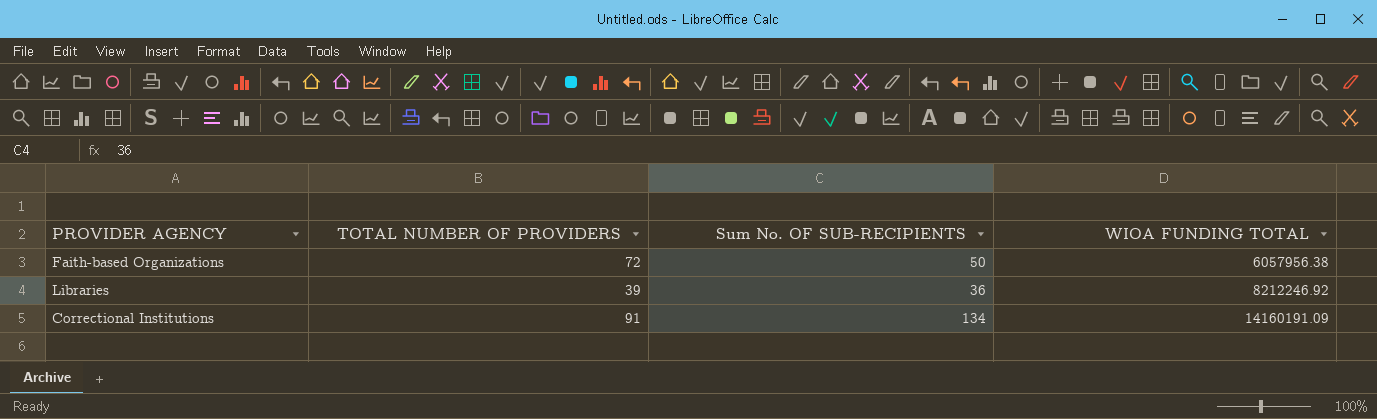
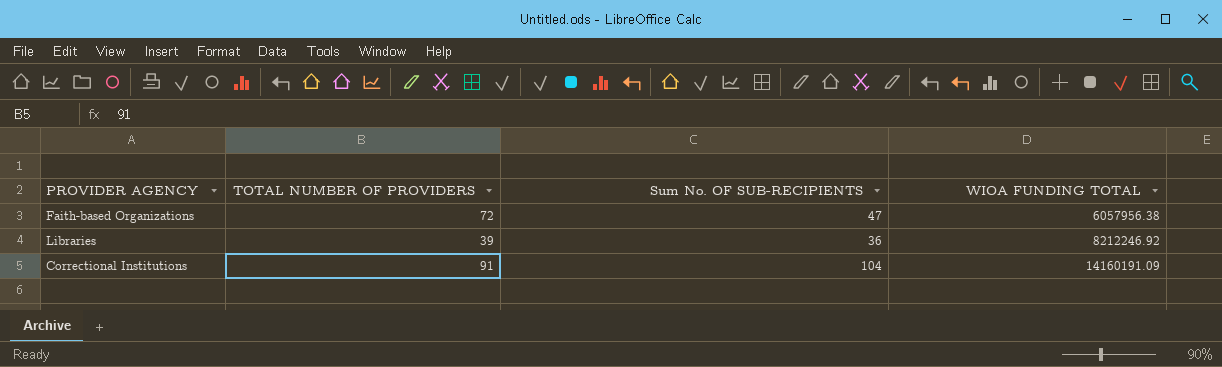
Faith-based Organizations | Sum No. OF SUB-RECIPIENTS: 50 -> 47
Correctional Institutions | Sum No. OF SUB-RECIPIENTS: 134 -> 104

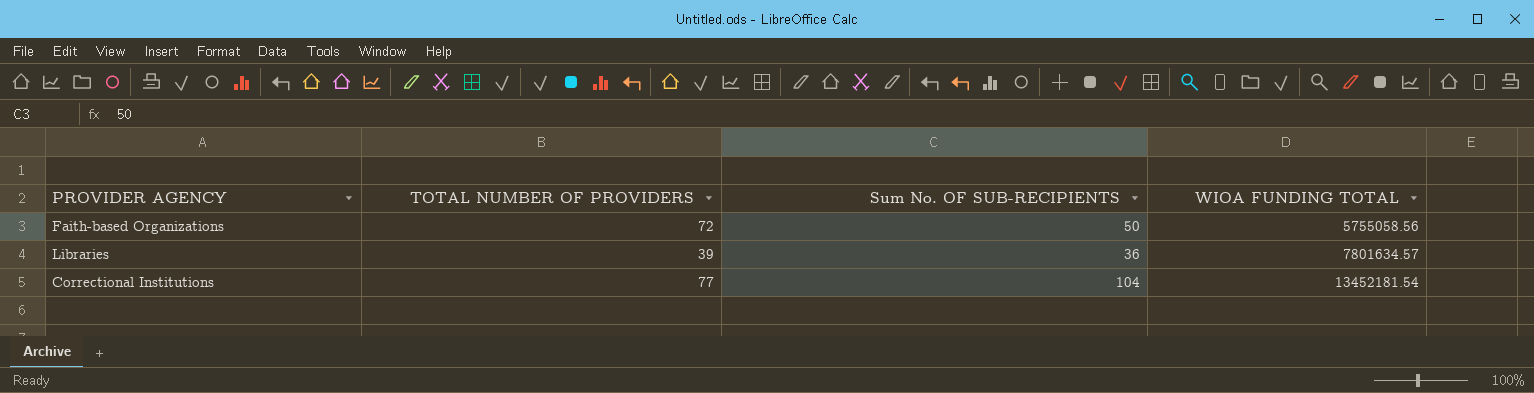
Faith-based Organizations | Sum No. OF SUB-RECIPIENTS: 47 -> 50
Faith-based Organizations | WIOA FUNDING TOTAL: 6057956.38 -> 5755058.56
Libraries | WIOA FUNDING TOTAL: 8212246.92 -> 7801634.57
Correctional Institutions | TOTAL NUMBER OF PROVIDERS: 91 -> 77
Correctional Institutions | WIOA FUNDING TOTAL: 14160191.09 -> 13452181.54

